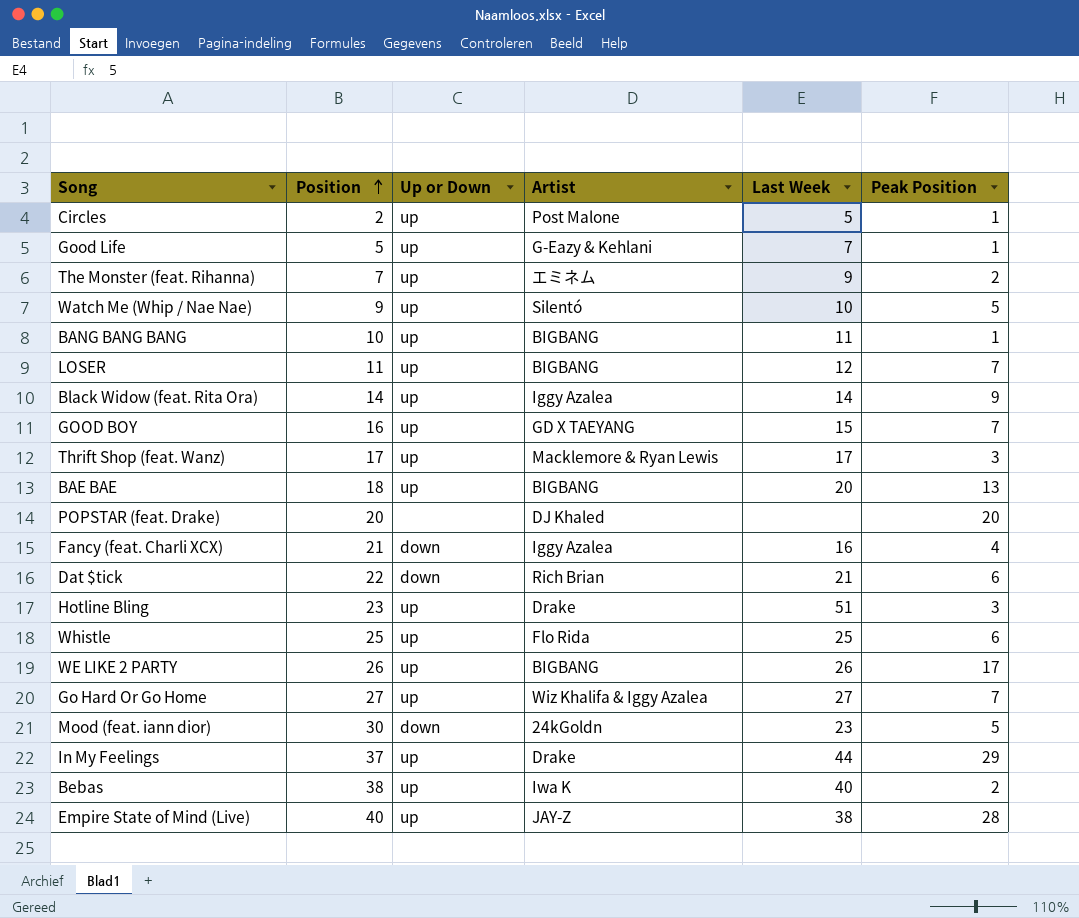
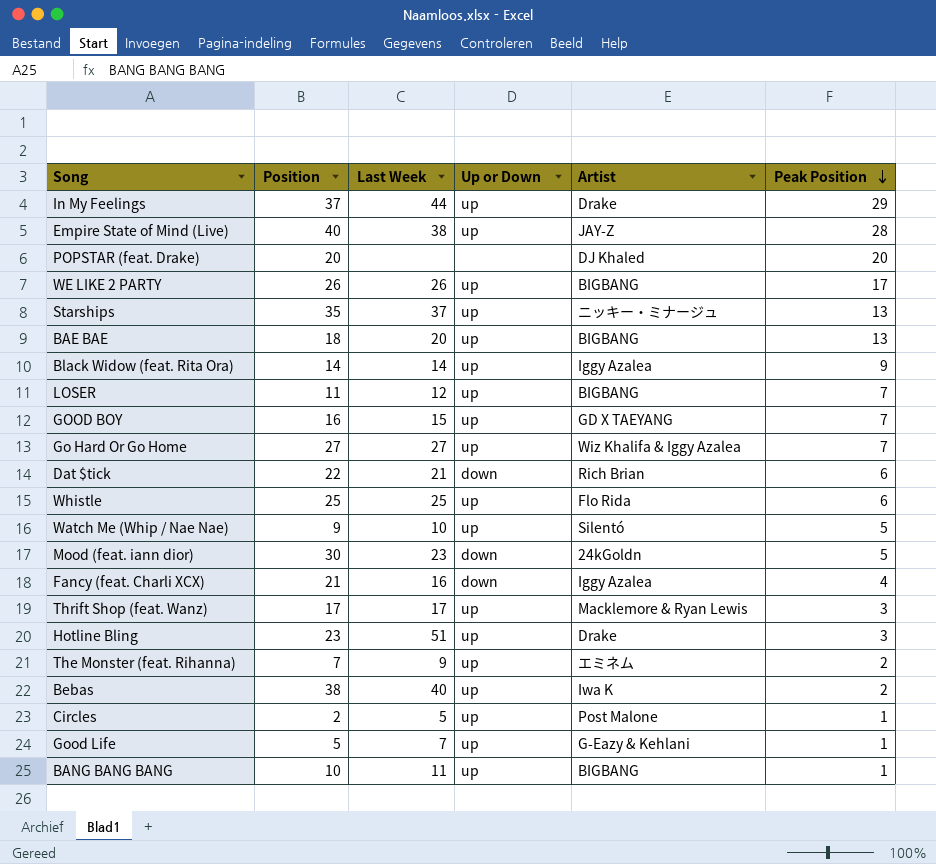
row order: Position ascending -> Peak Position descending
column Last Week | position: 5 -> 3
row Starships: none -> 35 | 37 | up | ニッキー・ミナージュ | 13

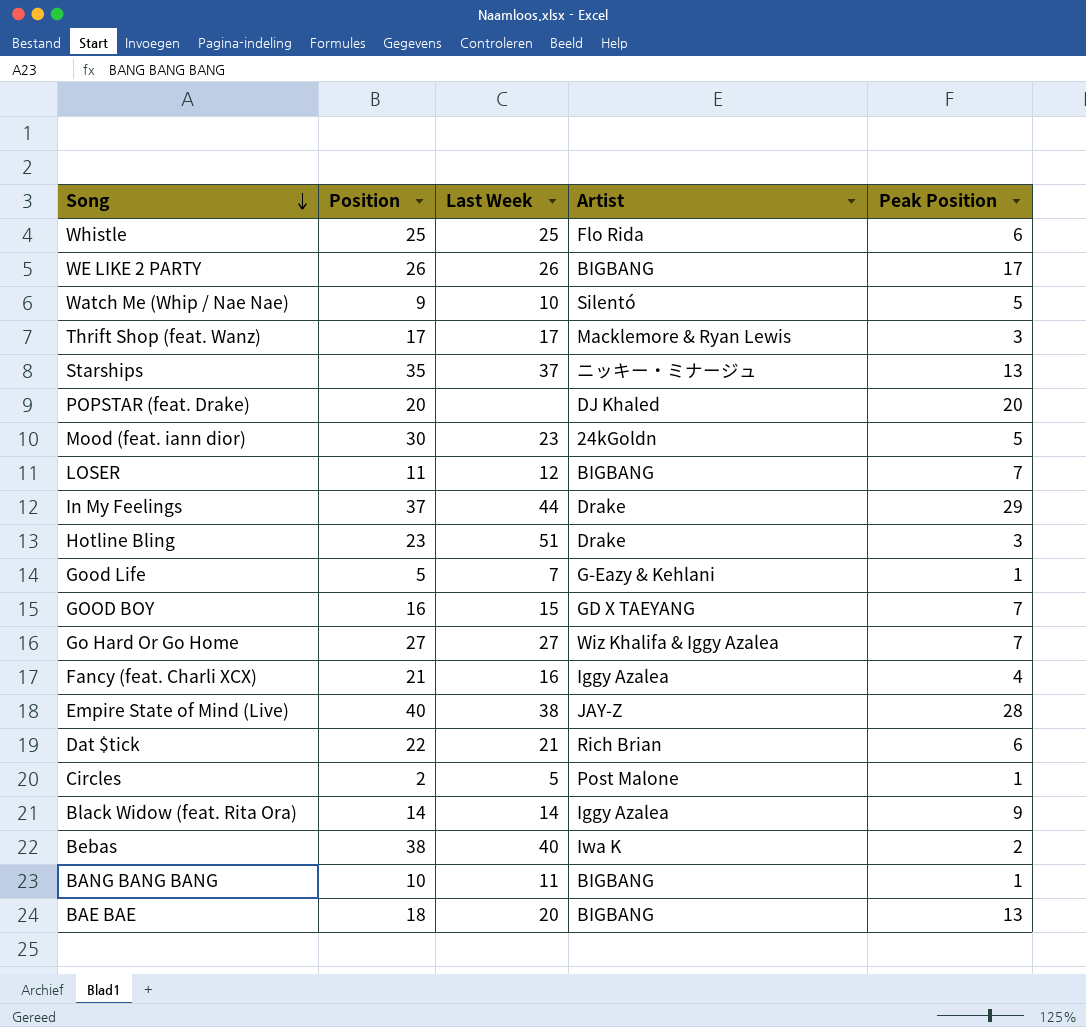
row order: Peak Position descending -> Song descending
column Up or Down | position: 4 -> none
row The Monster (feat. Rihanna): 7 | 9 | up | エミネム | 2 -> none

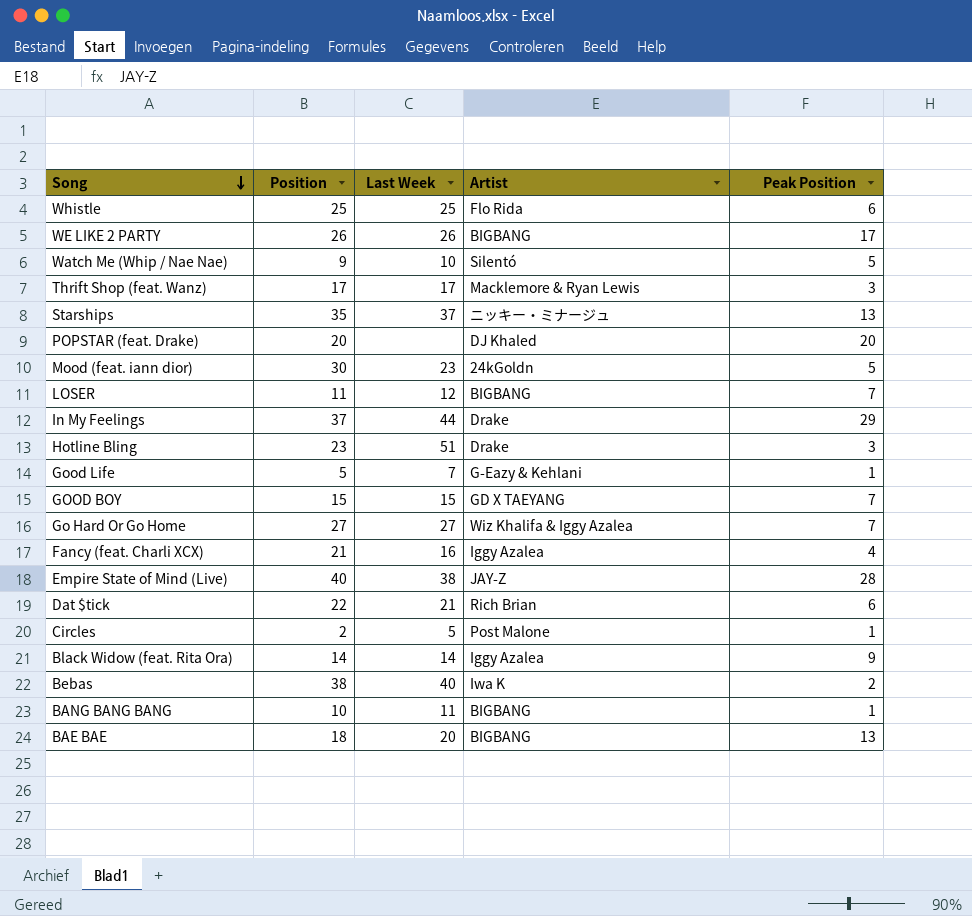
GOOD BOY | Position: 16 -> 15

